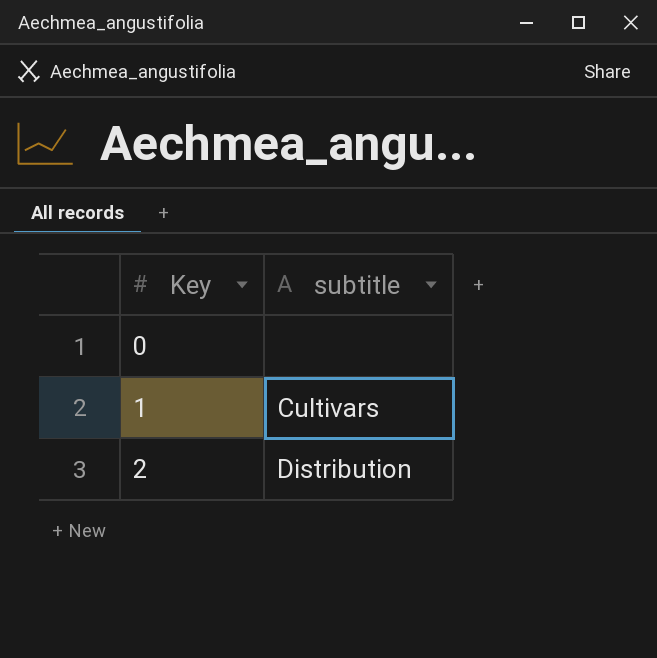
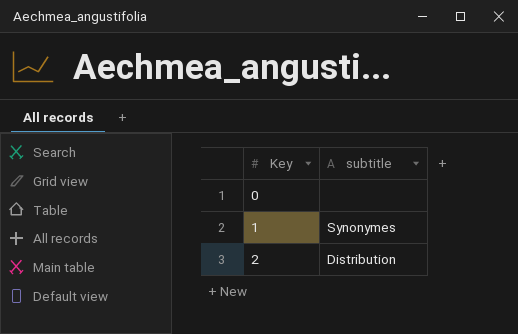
1 | subtitle: Cultivars -> Synonymes

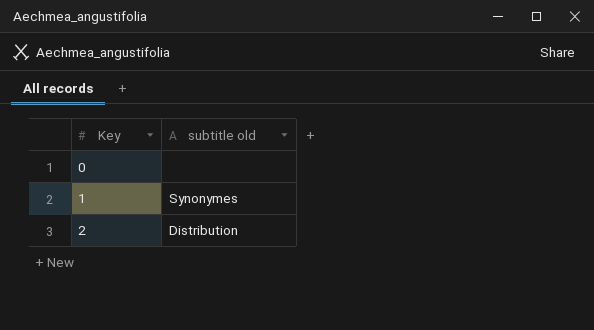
column name: subtitle -> subtitle old

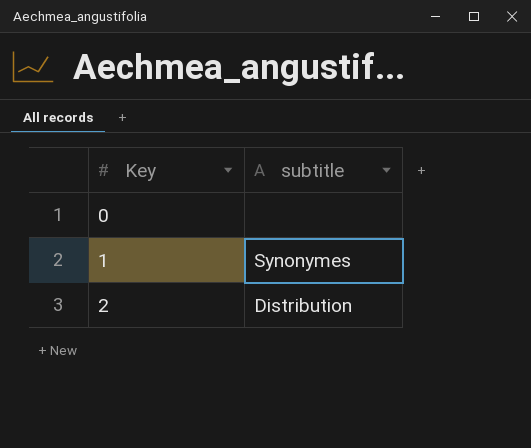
column name: subtitle old -> subtitle

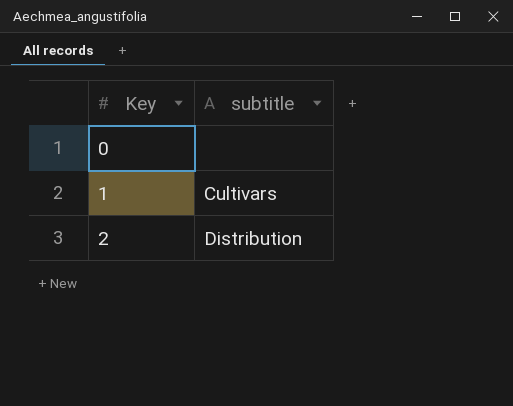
1 | subtitle: Synonymes -> Cultivars

